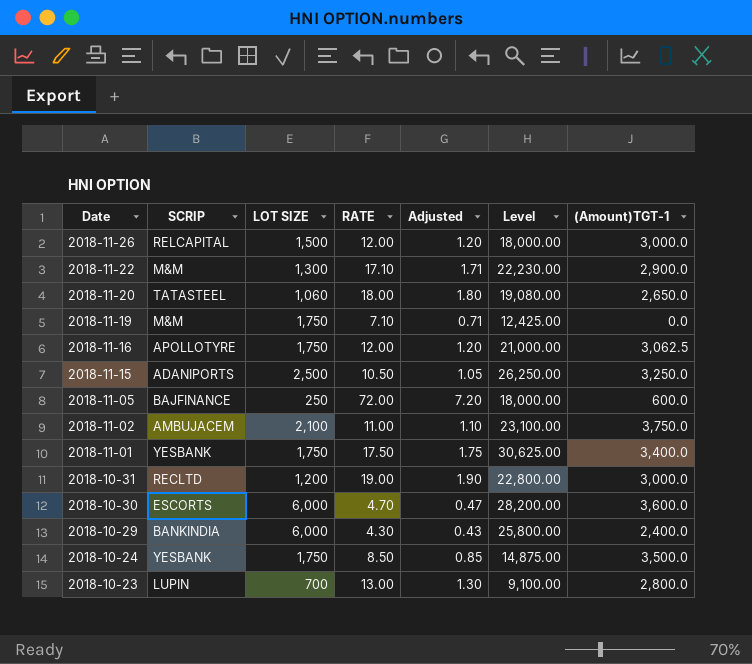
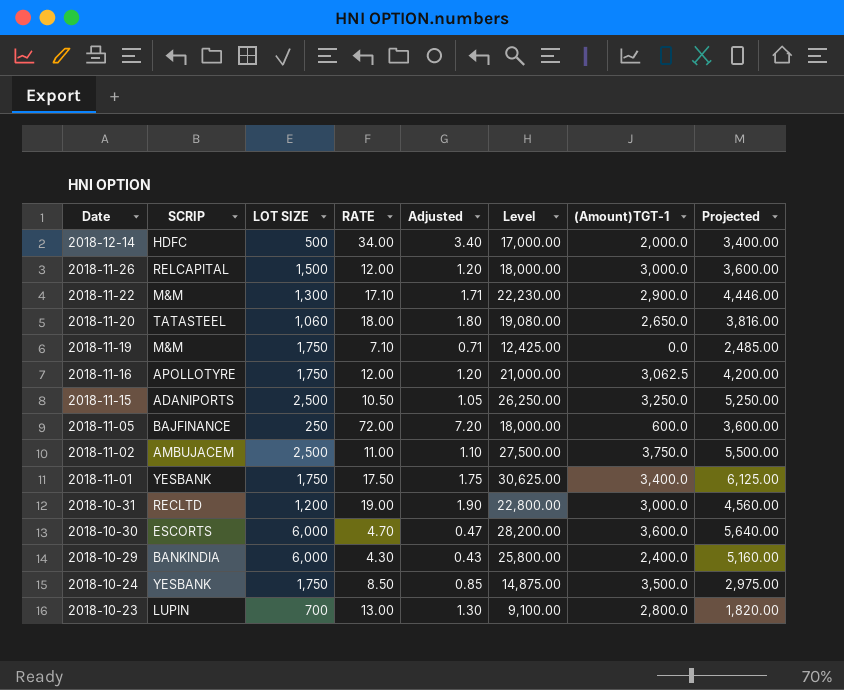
column Projected | formula: none -> [Level] * 0.2
row 2018-12-14: none -> HDFC | 500 | 34.00 | 3.40 | 17,000.00 | 2,000.0 | 3,400.00
2018-11-02 | LOT SIZE: 2,100 -> 2,500
2018-11-02 | Level: 23,100.00 -> 27,500.00

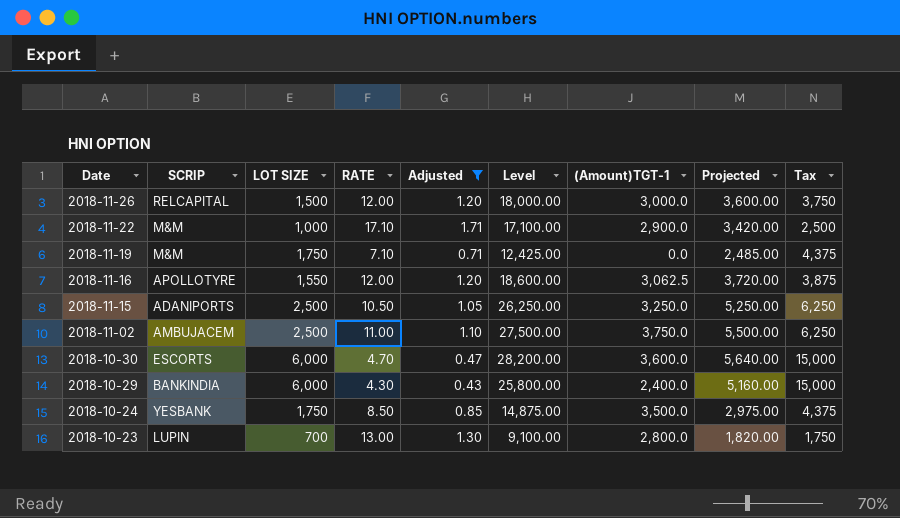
filter: none -> Adjusted <= 1.71
column Tax | formula: none -> [LOT SIZE] * 2.5
2018-11-22 | LOT SIZE: 1,300 -> 1,000
2018-11-22 | Level: 22,230.00 -> 17,100.00
2018-11-22 | Projected: 4,446.00 -> 3,420.00
2018-11-16 | LOT SIZE: 1,750 -> 1,550
2018-11-16 | Level: 21,000.00 -> 18,600.00
2018-11-16 | Projected: 4,200.00 -> 3,720.00

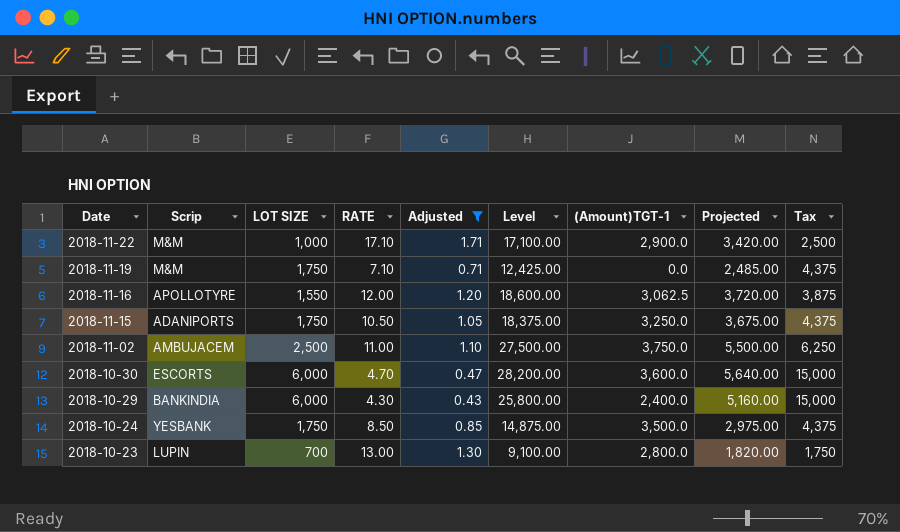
column name: SCRIP -> Scrip
row 2018-11-26: RELCAPITAL | 1,500 | 12.00 | 1.20 | 18,000.00 | 3,000.0 | 3,600.00 | 3,750 -> none
2018-11-15 | LOT SIZE: 2,500 -> 1,750
2018-11-15 | Level: 26,250.00 -> 18,375.00
2018-11-15 | Projected: 5,250.00 -> 3,675.00
2018-11-15 | Tax: 6,250 -> 4,375

